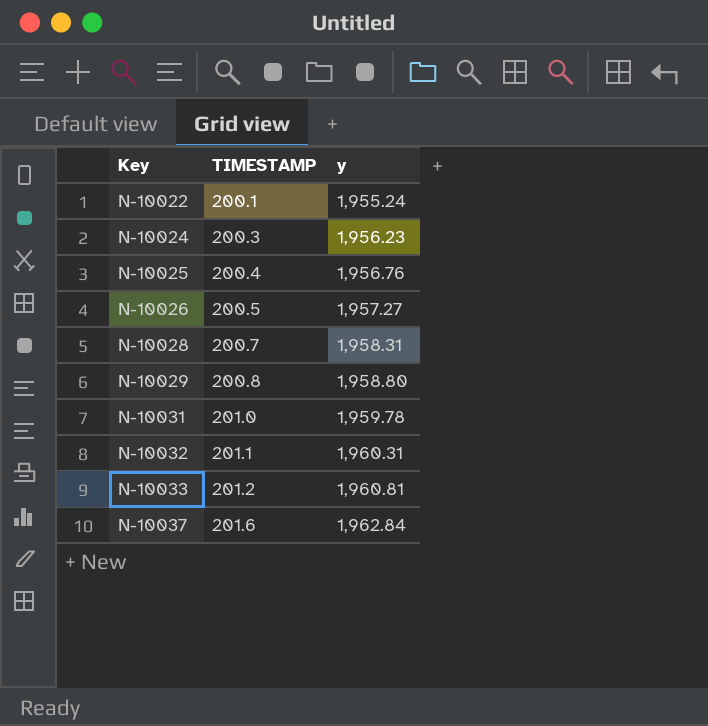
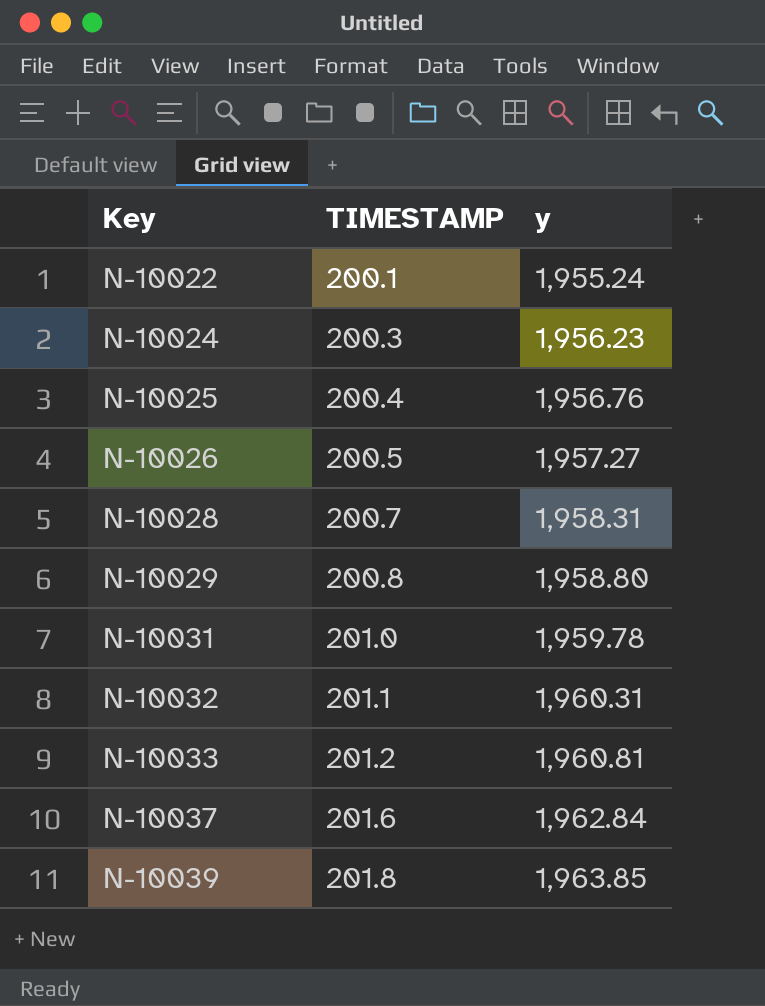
row N-10039: none -> 201.8 | 1,963.85

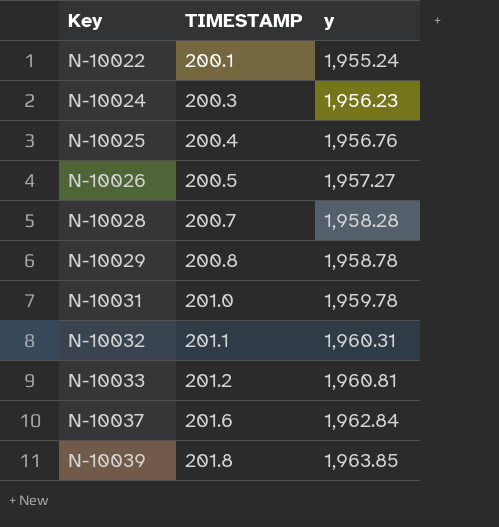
N-10028 | y: 1,958.31 -> 1,958.28
N-10029 | y: 1,958.80 -> 1,958.78

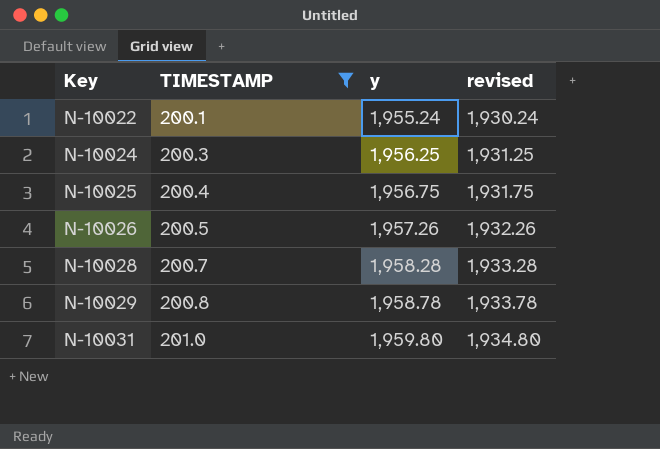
filter: none -> TIMESTAMP <= 201.0
column revised | formula: none -> [y] - 25
N-10024 | y: 1,956.23 -> 1,956.25
N-10025 | y: 1,956.76 -> 1,956.75
N-10026 | y: 1,957.27 -> 1,957.26
N-10031 | y: 1,959.78 -> 1,959.80

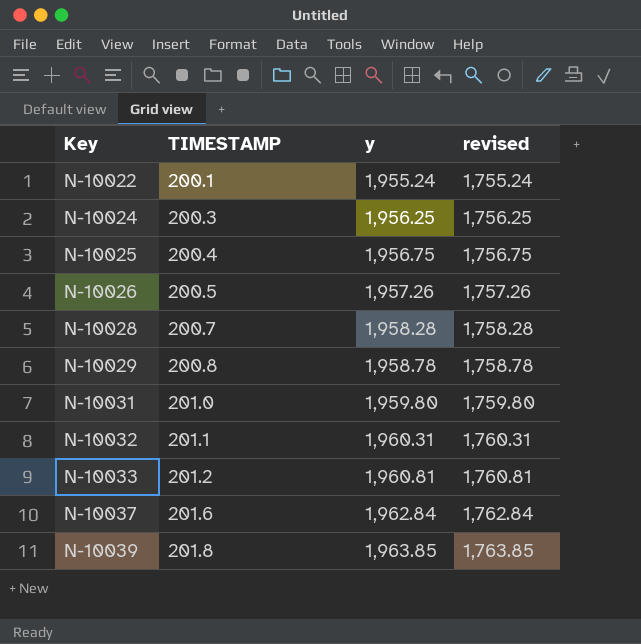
filter: TIMESTAMP <= 201.0 -> none
column revised | formula: [y] - 25 -> [y] - 200

